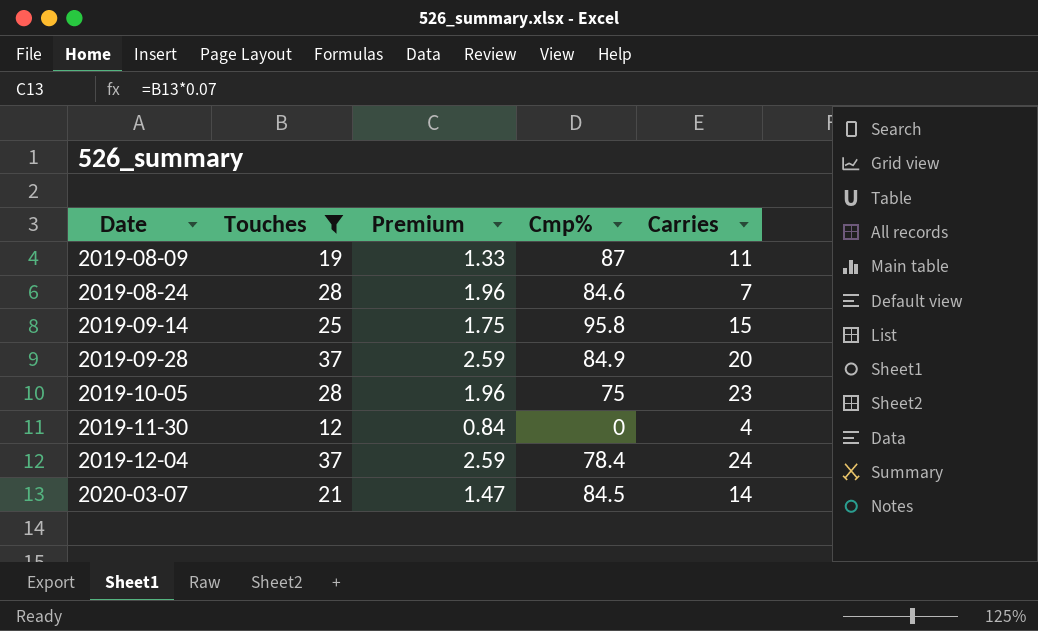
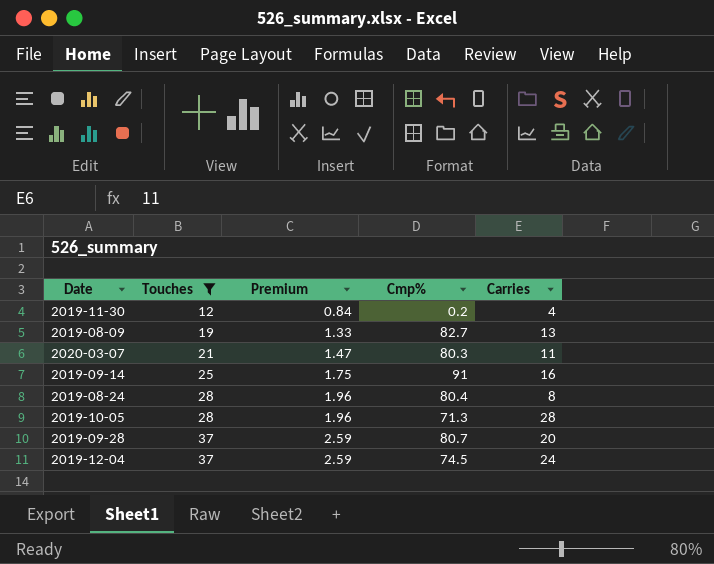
row order: Date ascending -> Touches ascending
2019-11-30 | Cmp%: 0 -> 0.2
2019-08-09 | Cmp%: 87 -> 82.7
2019-08-09 | Carries: 11 -> 13
2020-03-07 | Cmp%: 84.5 -> 80.3
2020-03-07 | Carries: 14 -> 11
2019-09-14 | Cmp%: 95.8 -> 91
2019-09-14 | Carries: 15 -> 16
2019-08-24 | Cmp%: 84.6 -> 80.4
2019-08-24 | Carries: 7 -> 8
2019-10-05 | Cmp%: 75 -> 71.3
2019-10-05 | Carries: 23 -> 28
2019-09-28 | Cmp%: 84.9 -> 80.7
2019-12-04 | Cmp%: 78.4 -> 74.5

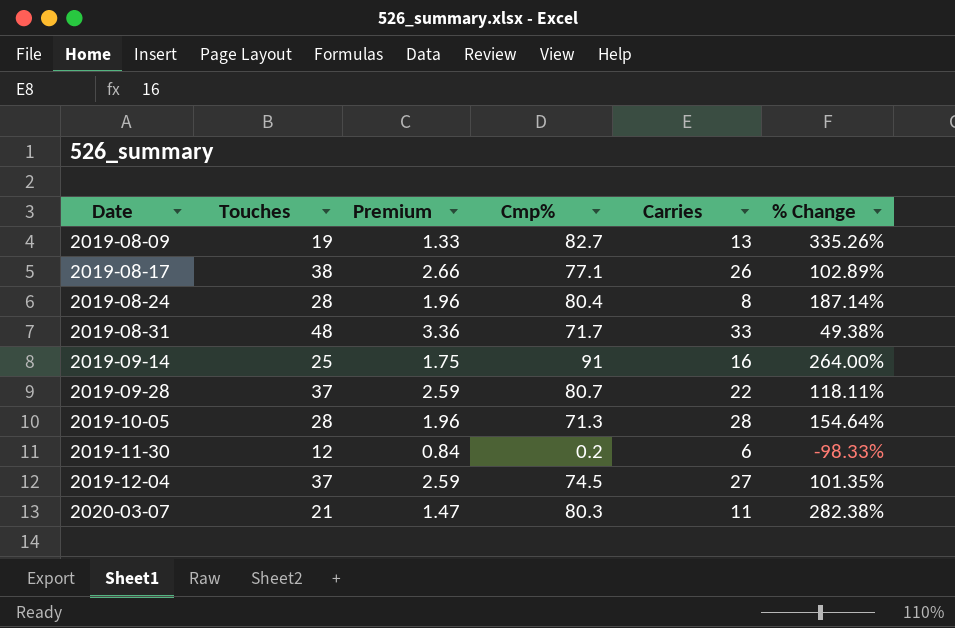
filter: Touches <= 37 -> none
row order: Touches ascending -> Date ascending
column % Change | formula: none -> ([Cmp%] - [Touches]) / [Touches]
2019-09-28 | Carries: 20 -> 22
2019-11-30 | Carries: 4 -> 6
2019-12-04 | Carries: 24 -> 27

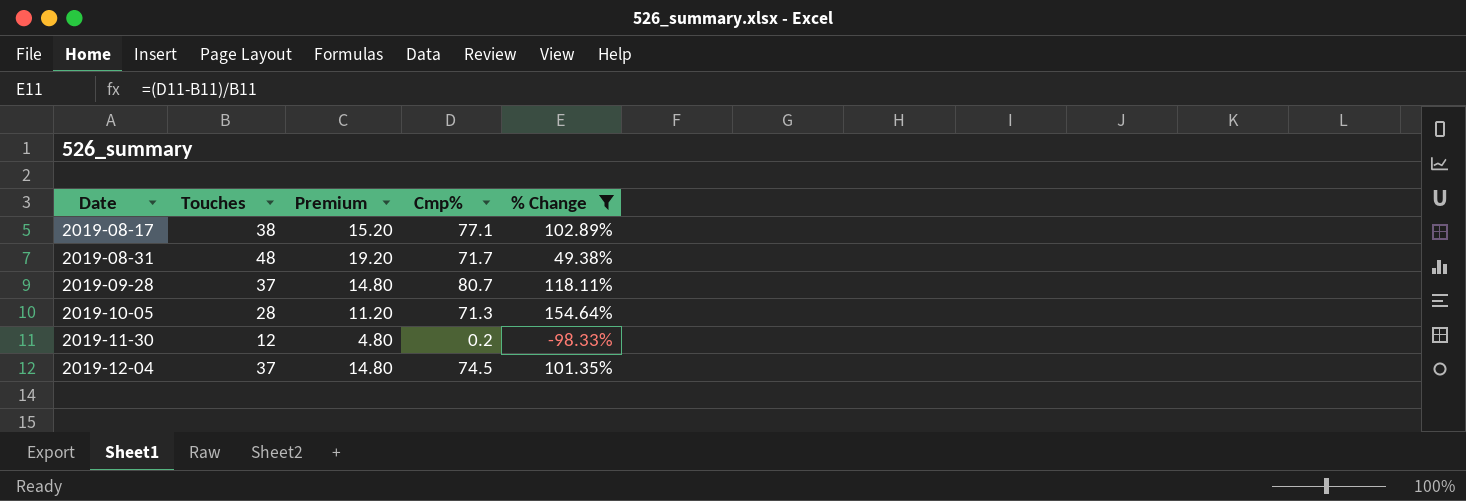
filter: none -> % Change <= 154.64%
column Carries | position: 5 -> none
column Premium | formula: [Touches] * 0.07 -> [Touches] * 0.4

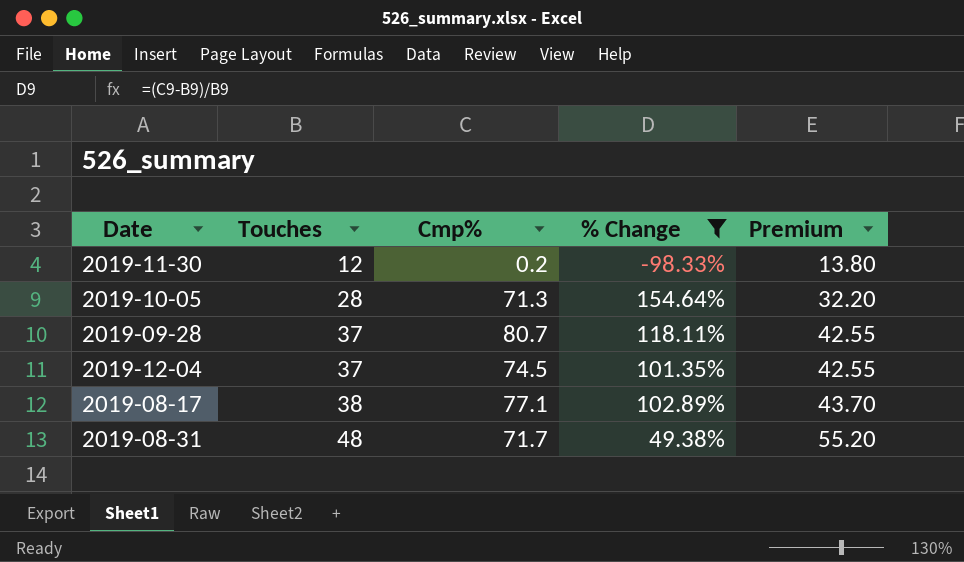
row order: Date ascending -> Touches ascending
column Premium | formula: [Touches] * 0.4 -> [Touches] * 1.15
column Premium | position: 3 -> 5

